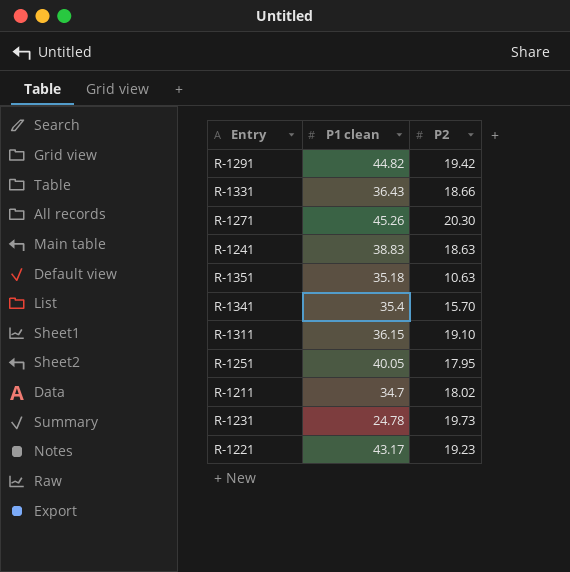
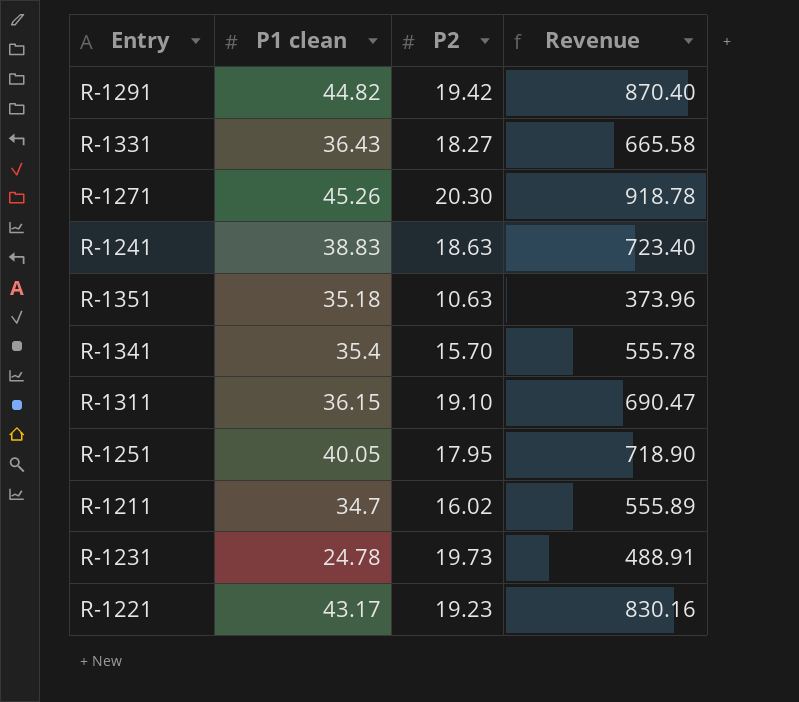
column Revenue | formula: none -> [P1 clean] * [P2]
R-1331 | P2: 18.66 -> 18.27
R-1211 | P2: 18.02 -> 16.02

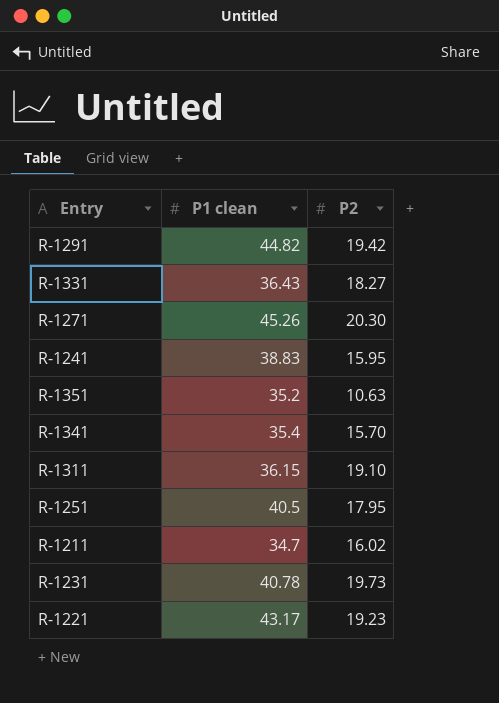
column Revenue | formula: [P1 clean] * [P2] -> none
R-1241 | P2: 18.63 -> 15.95
R-1351 | P1 clean: 35.18 -> 35.2
R-1251 | P1 clean: 40.05 -> 40.5
R-1231 | P1 clean: 24.78 -> 40.78

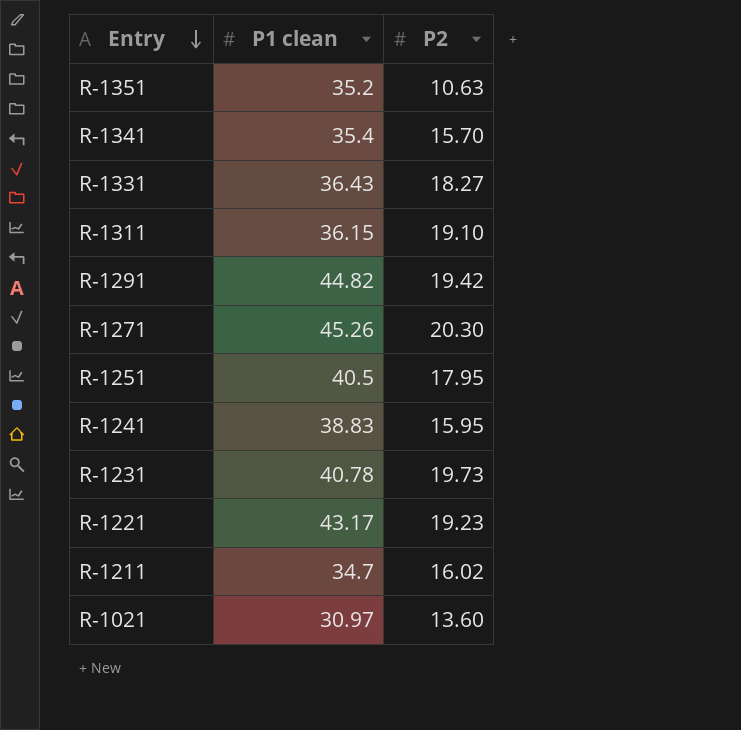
row order: none -> Entry descending
row R-1021: none -> 30.97 | 13.60

